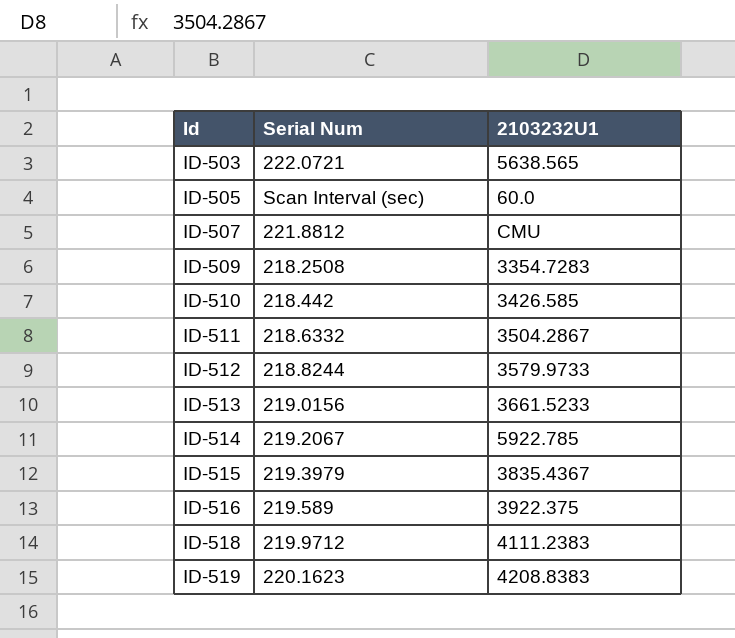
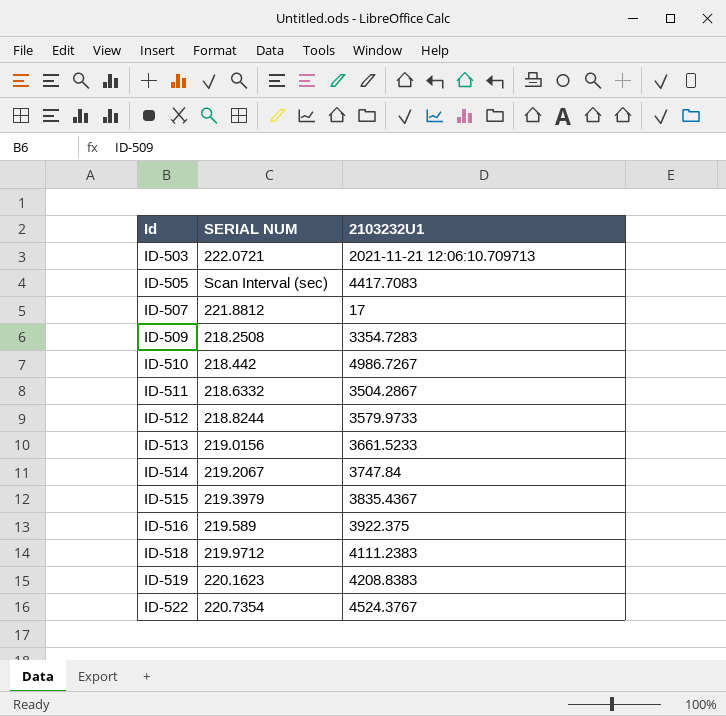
column name: Serial Num -> SERIAL NUM
ID-503 | 2103232U1: 5638.565 -> 2021-11-21 12:06:10.709713
ID-505 | 2103232U1: 60.0 -> 4417.7083
ID-507 | 2103232U1: CMU -> 17
ID-510 | 2103232U1: 3426.585 -> 4986.7267
ID-514 | 2103232U1: 5922.785 -> 3747.84
row ID-522: none -> 220.7354 | 4524.3767

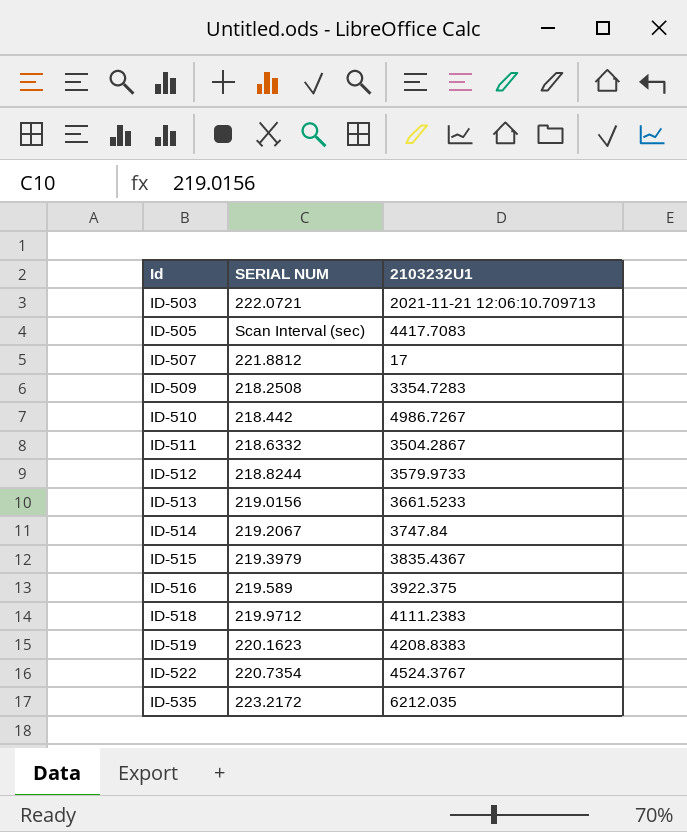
row ID-535: none -> 223.2172 | 6212.035

